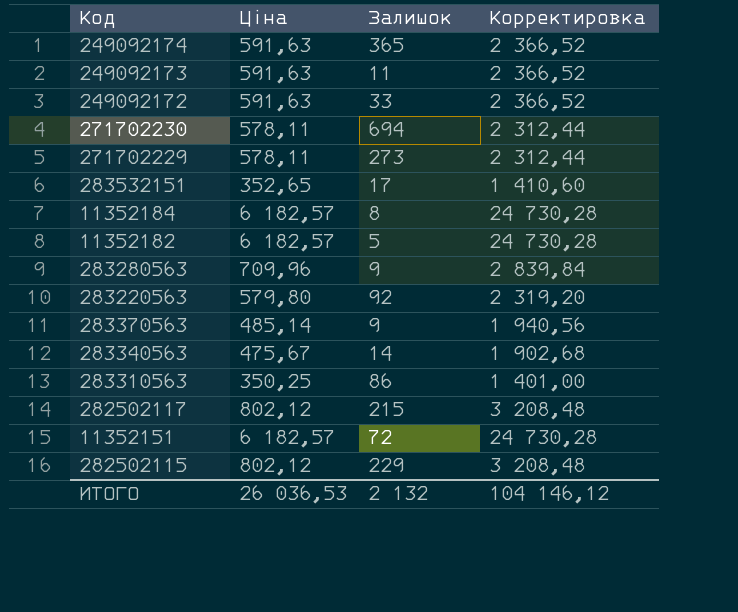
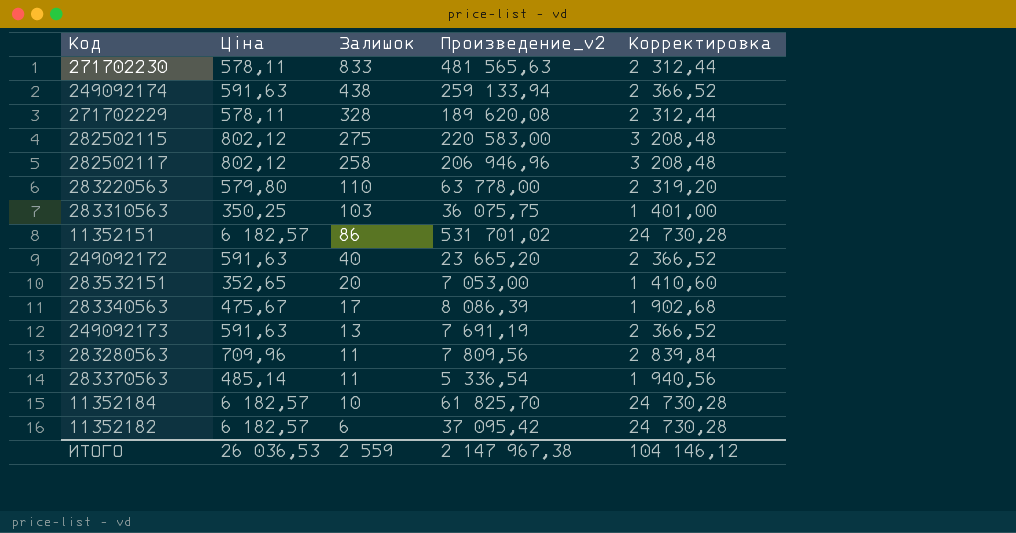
row order: none -> Залишок descending
column Произведение_v2 | formula: none -> [Ціна] * [Залишок]
271702230 | Залишок: 694 -> 833
249092174 | Залишок: 365 -> 438
271702229 | Залишок: 273 -> 328
282502115 | Залишок: 229 -> 275
282502117 | Залишок: 215 -> 258
283220563 | Залишок: 92 -> 110
283310563 | Залишок: 86 -> 103
11352151 | Залишок: 72 -> 86
249092172 | Залишок: 33 -> 40
283532151 | Залишок: 17 -> 20
283340563 | Залишок: 14 -> 17
249092173 | Залишок: 11 -> 13
283280563 | Залишок: 9 -> 11
283370563 | Залишок: 9 -> 11
11352184 | Залишок: 8 -> 10
11352182 | Залишок: 5 -> 6
ИТОГО | Залишок: 2 132 -> 2 559

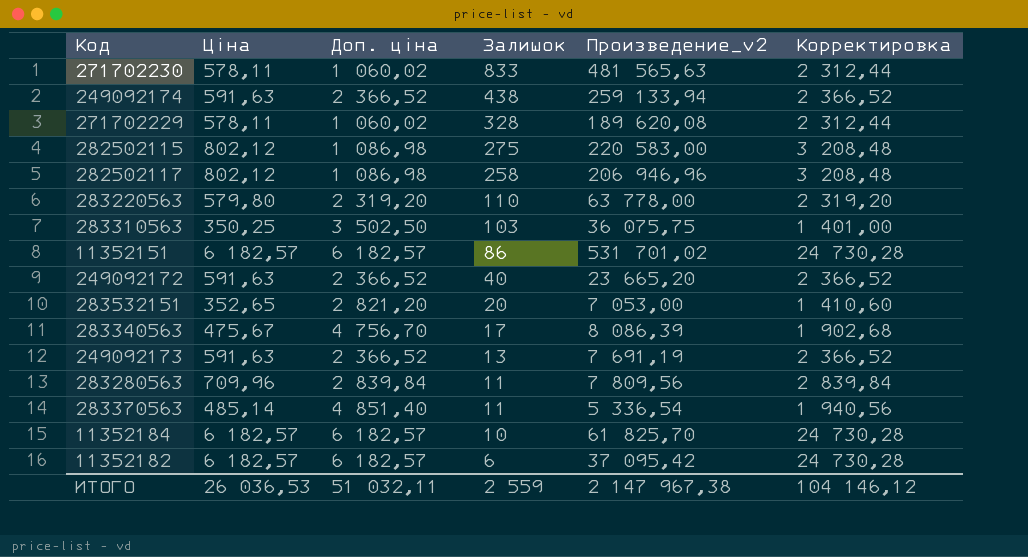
column Доп. ціна | position: none -> 3

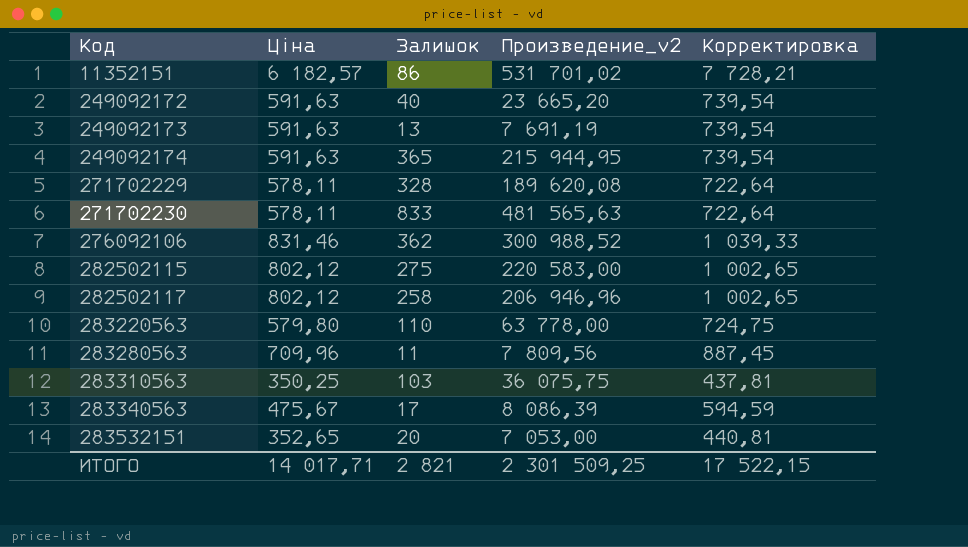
row order: Залишок descending -> Код ascending
column Доп. ціна | position: 3 -> none
column Корректировка | formula: [Ціна] * 4 -> [Ціна] * 1,25
row 283370563: 485,14 | 4 851,40 | 11 | 5 336,54 | 1 940,56 -> none
row 11352184: 6 182,57 | 6 182,57 | 10 | 61 825,70 | 24 730,28 -> none
row 11352182: 6 182,57 | 6 182,57 | 6 | 37 095,42 | 24 730,28 -> none
249092174 | Залишок: 438 -> 365
249092174 | Произведение_v2: 259 133,94 -> 215 944,95
row 276092106: none -> 831,46 | 362 | 300 988,52 | 1 039,33
ИТОГО | Ціна: 26 036,53 -> 14 017,71
ИТОГО | Залишок: 2 559 -> 2 821
ИТОГО | Произведение_v2: 2 147 967,38 -> 2 301 509,25
ИТОГО | Корректировка: 104 146,12 -> 17 522,15

